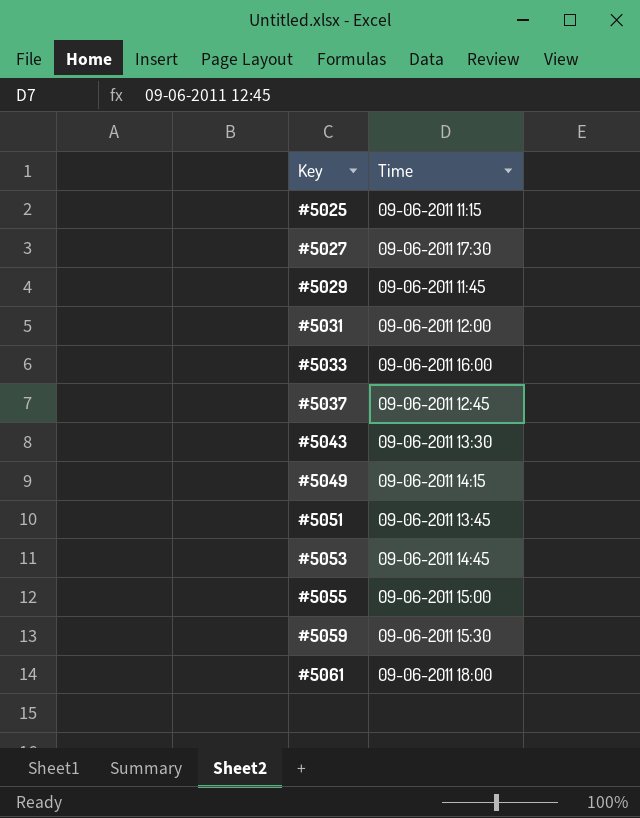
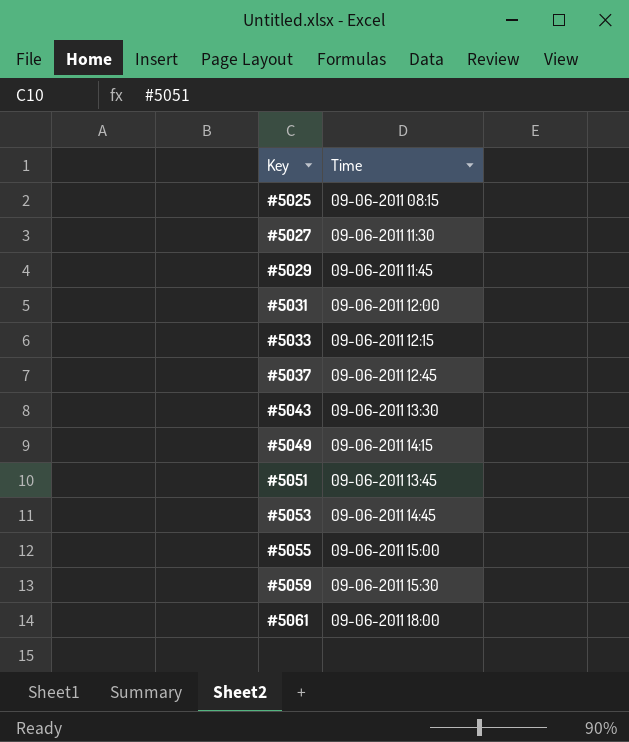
#5025 | Time: 09-06-2011 11:15 -> 09-06-2011 08:15
#5027 | Time: 09-06-2011 17:30 -> 09-06-2011 11:30
#5033 | Time: 09-06-2011 16:00 -> 09-06-2011 12:15

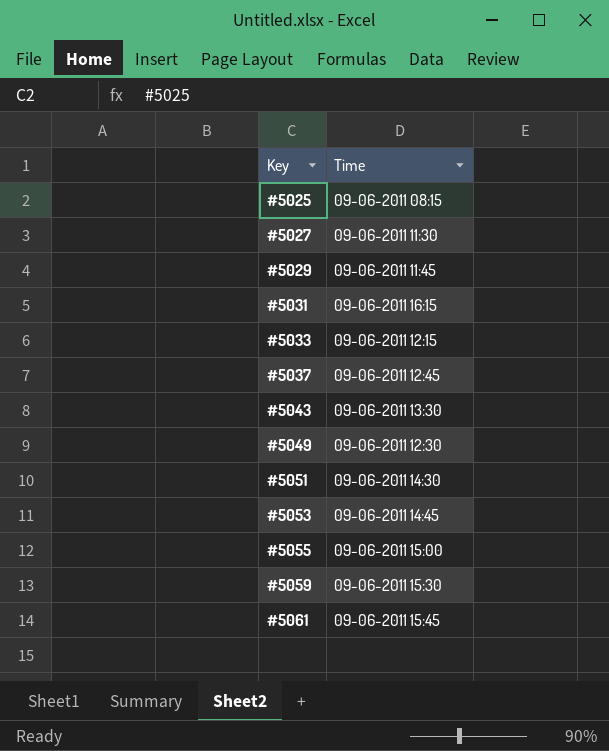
#5031 | Time: 09-06-2011 12:00 -> 09-06-2011 16:15
#5049 | Time: 09-06-2011 14:15 -> 09-06-2011 12:30
#5051 | Time: 09-06-2011 13:45 -> 09-06-2011 14:30
#5061 | Time: 09-06-2011 18:00 -> 09-06-2011 15:45

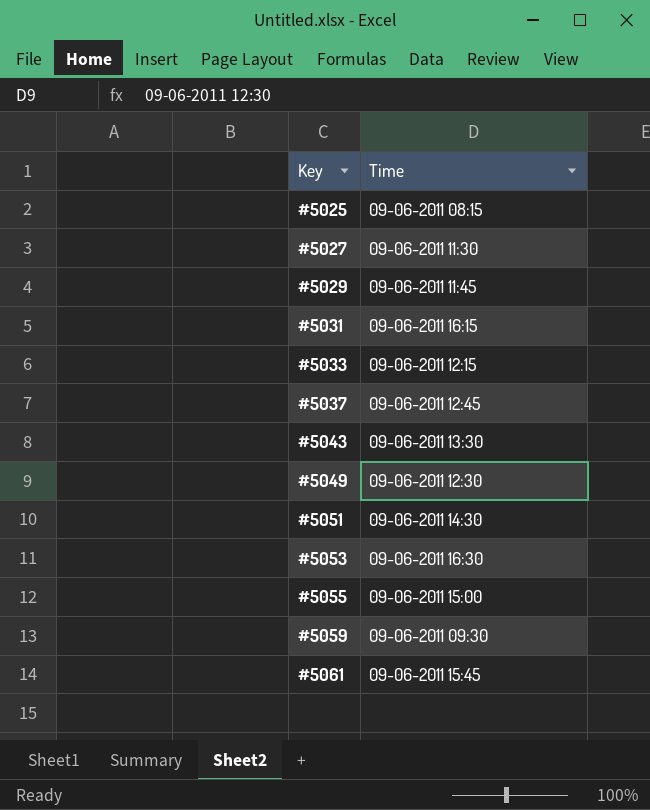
#5053 | Time: 09-06-2011 14:45 -> 09-06-2011 16:30
#5059 | Time: 09-06-2011 15:30 -> 09-06-2011 09:30

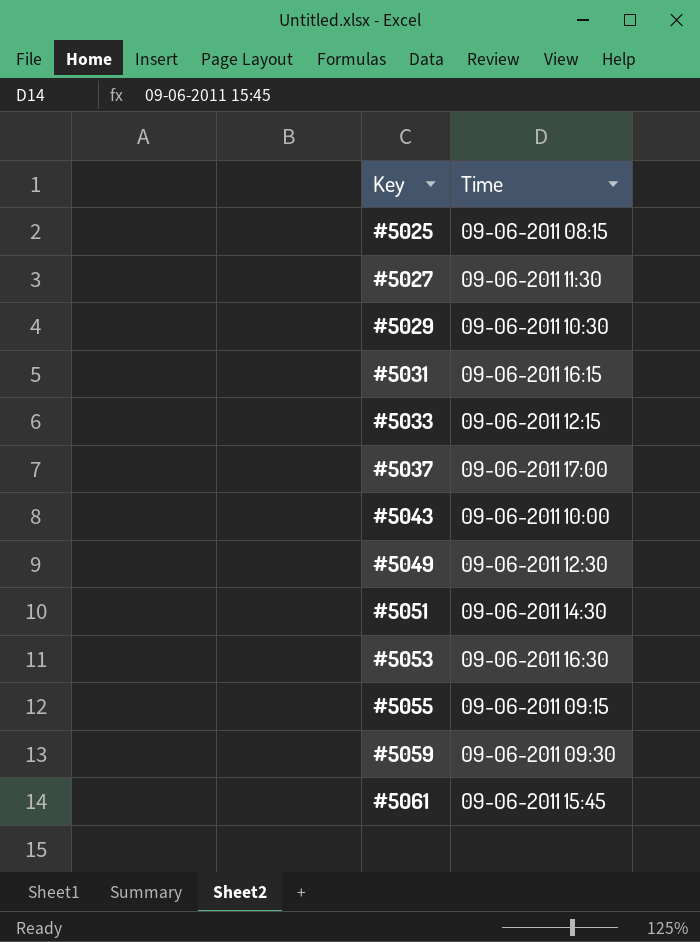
#5029 | Time: 09-06-2011 11:45 -> 09-06-2011 10:30
#5037 | Time: 09-06-2011 12:45 -> 09-06-2011 17:00
#5043 | Time: 09-06-2011 13:30 -> 09-06-2011 10:00
#5055 | Time: 09-06-2011 15:00 -> 09-06-2011 09:15

